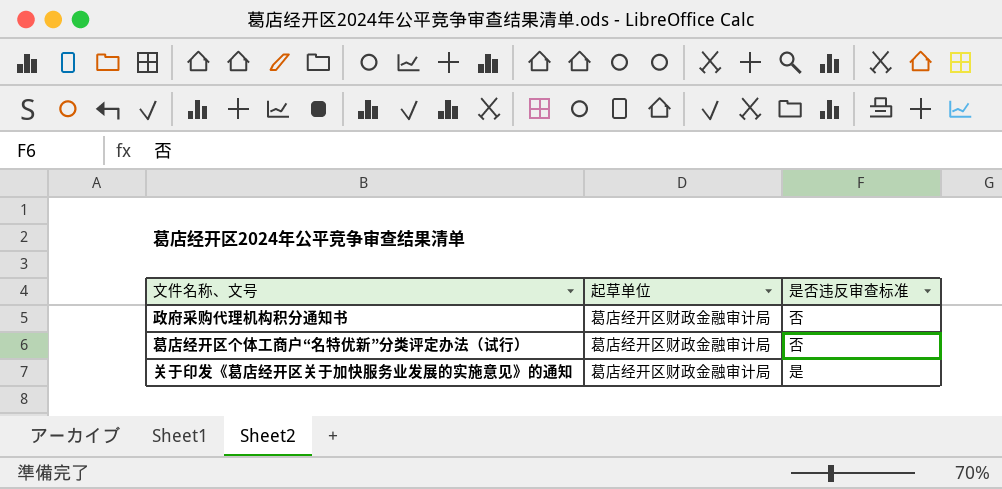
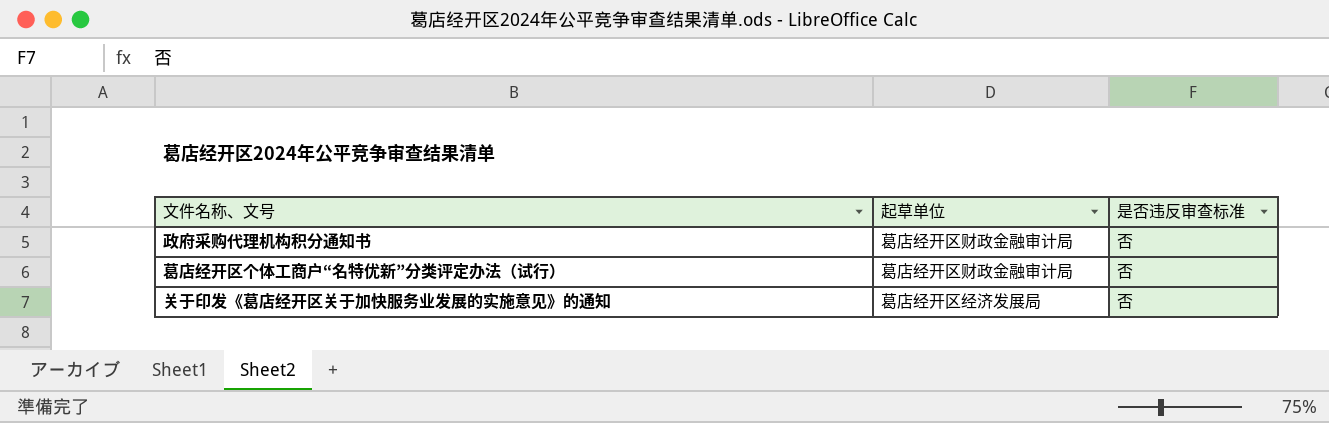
关于印发《葛店经开区关于加快服务业发展的实施意见》的通知 | 起草单位: 葛店经开区财政金融审计局 -> 葛店经开区经济发展局
关于印发《葛店经开区关于加快服务业发展的实施意见》的通知 | 是否违反审查标准: 是 -> 否

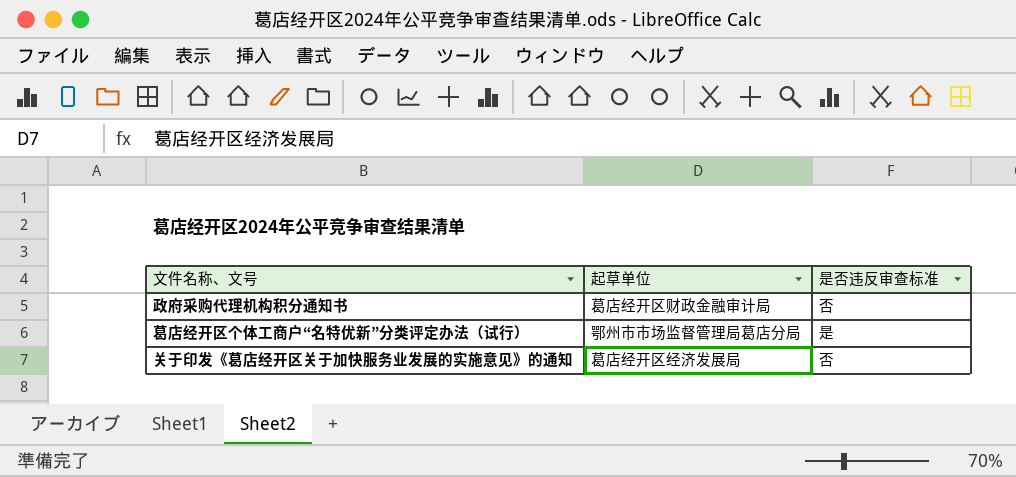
葛店经开区个体工商户“名特优新”分类评定办法（试行） | 起草单位: 葛店经开区财政金融审计局 -> 鄂州市市场监督管理局葛店分局
葛店经开区个体工商户“名特优新”分类评定办法（试行） | 是否违反审查标准: 否 -> 是

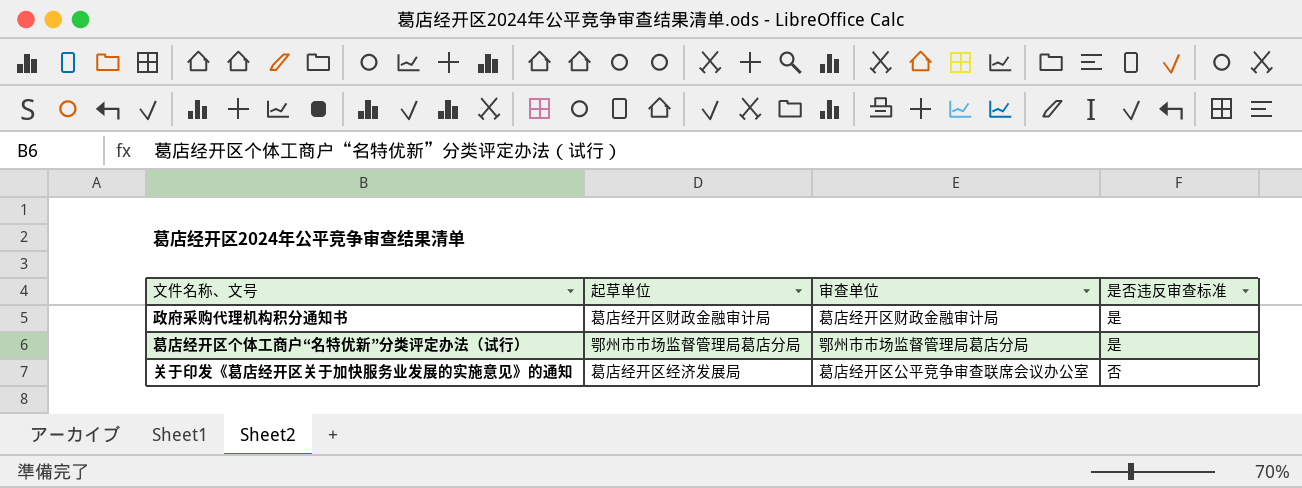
column 审查单位 | position: none -> 3
政府采购代理机构积分通知书 | 是否违反审查标准: 否 -> 是

